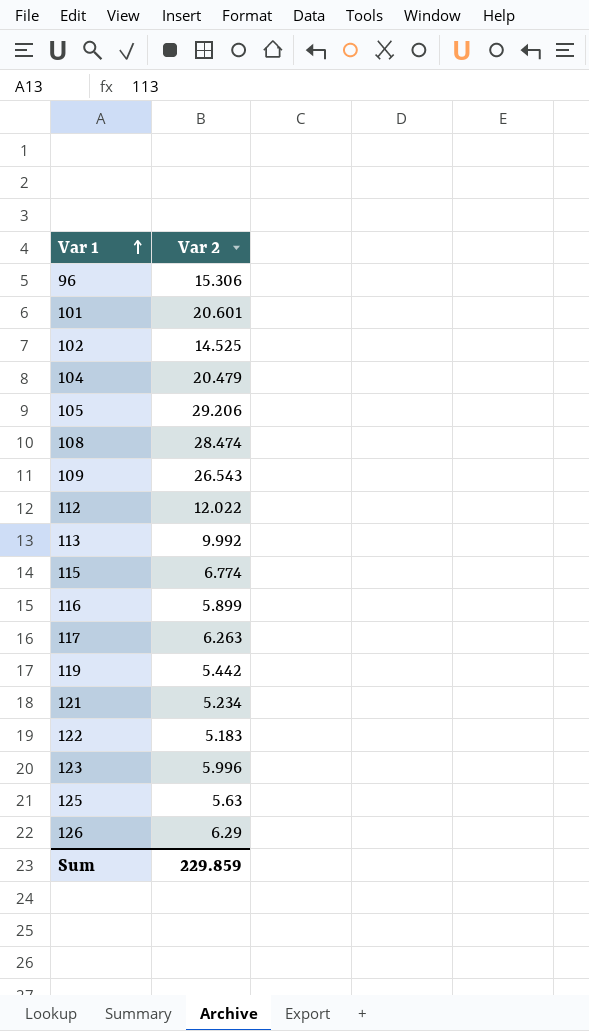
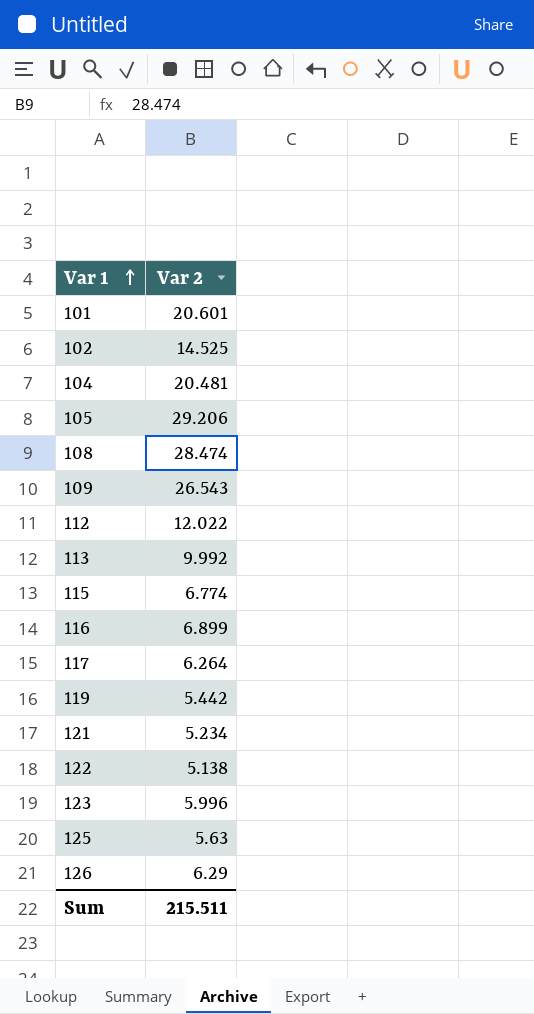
row 96: 15.306 -> none
104 | Var 2: 20.479 -> 20.481
116 | Var 2: 5.899 -> 6.899
117 | Var 2: 6.263 -> 6.264
122 | Var 2: 5.183 -> 5.138
Sum | Var 2: 229.859 -> 215.511

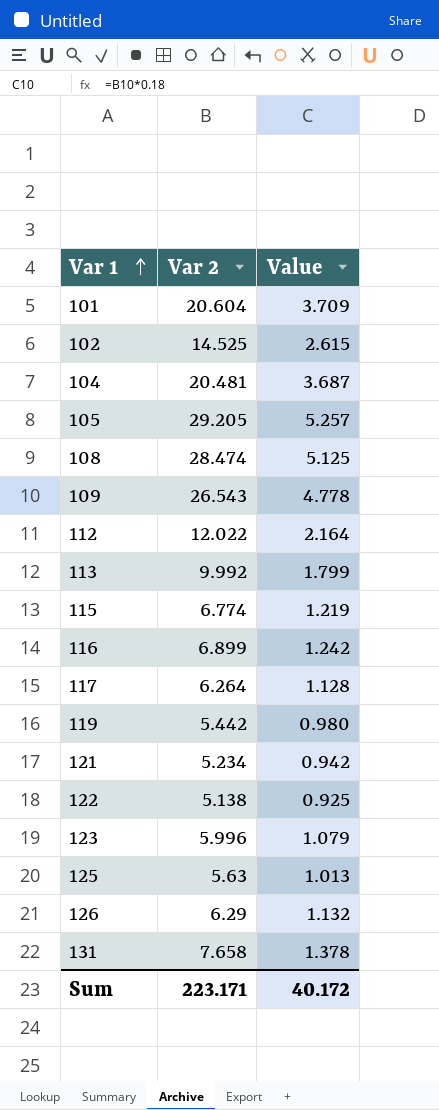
column Value | formula: none -> [Var 2] * 0.18
101 | Var 2: 20.601 -> 20.604
105 | Var 2: 29.206 -> 29.205
row 131: none -> 7.658 | 1.378
Sum | Var 2: 215.511 -> 223.171

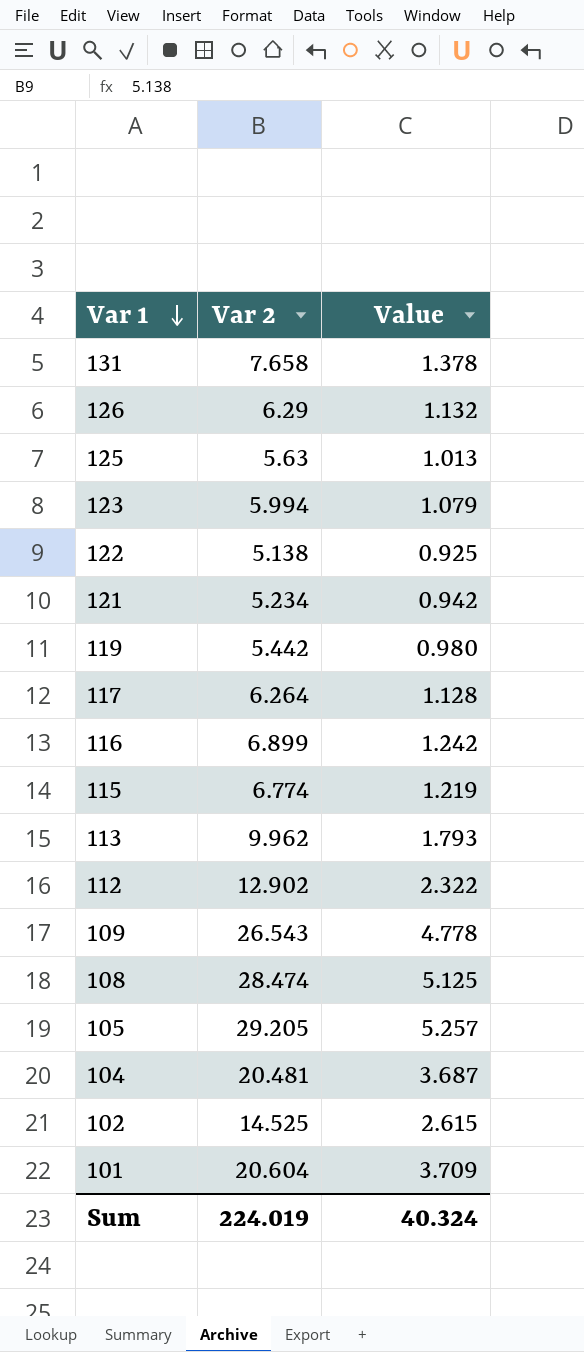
row order: Var 1 ascending -> Var 1 descending
123 | Var 2: 5.996 -> 5.994
113 | Var 2: 9.992 -> 9.962
113 | Value: 1.799 -> 1.793
112 | Var 2: 12.022 -> 12.902
112 | Value: 2.164 -> 2.322
Sum | Var 2: 223.171 -> 224.019
Sum | Value: 40.172 -> 40.324

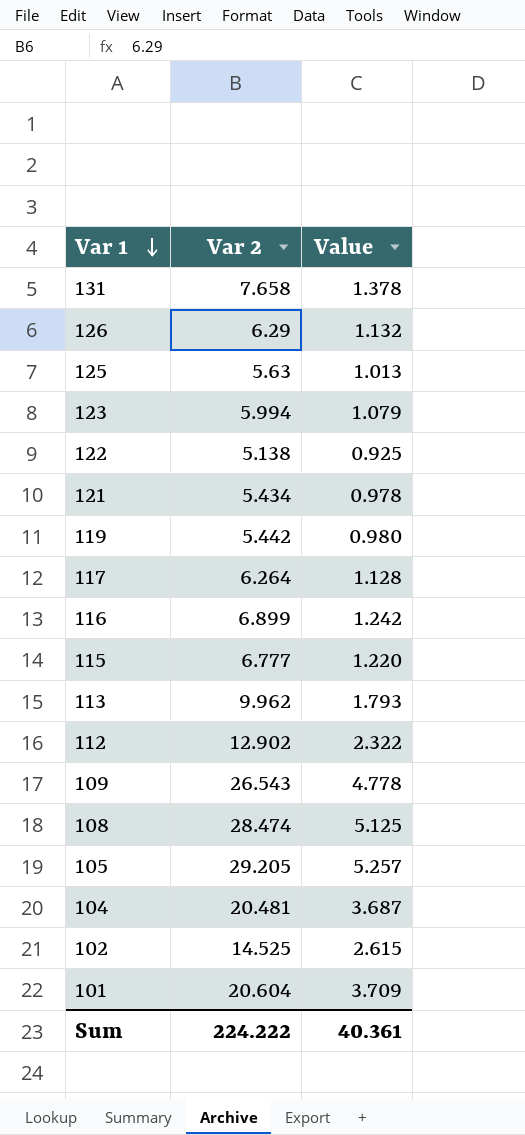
121 | Var 2: 5.234 -> 5.434
121 | Value: 0.942 -> 0.978
115 | Var 2: 6.774 -> 6.777
115 | Value: 1.219 -> 1.220
Sum | Var 2: 224.019 -> 224.222
Sum | Value: 40.324 -> 40.361

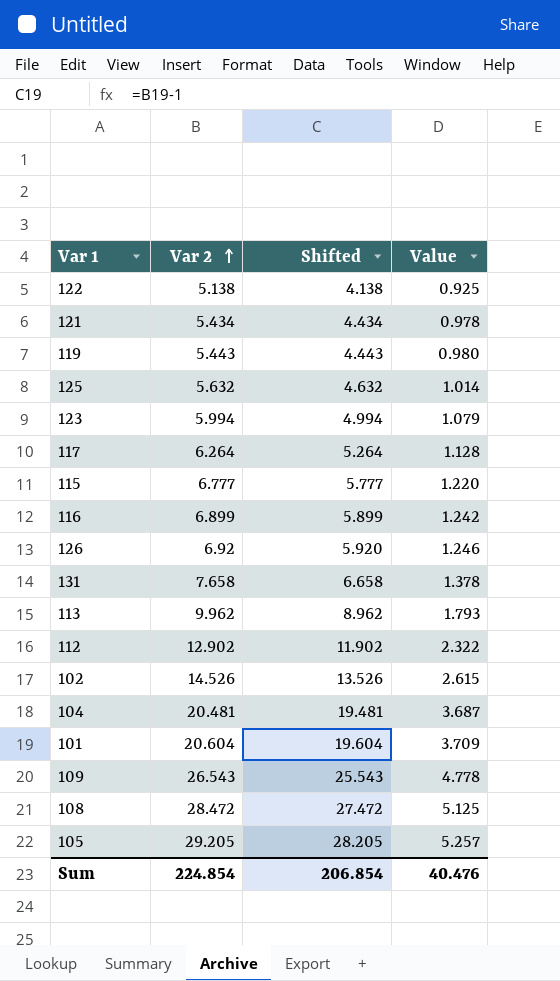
row order: Var 1 descending -> Var 2 ascending
column Shifted | formula: none -> [Var 2] - 1
119 | Var 2: 5.442 -> 5.443
125 | Var 2: 5.63 -> 5.632
125 | Value: 1.013 -> 1.014
126 | Var 2: 6.29 -> 6.92
126 | Value: 1.132 -> 1.246
102 | Var 2: 14.525 -> 14.526
108 | Var 2: 28.474 -> 28.472
Sum | Var 2: 224.222 -> 224.854
Sum | Value: 40.361 -> 40.476

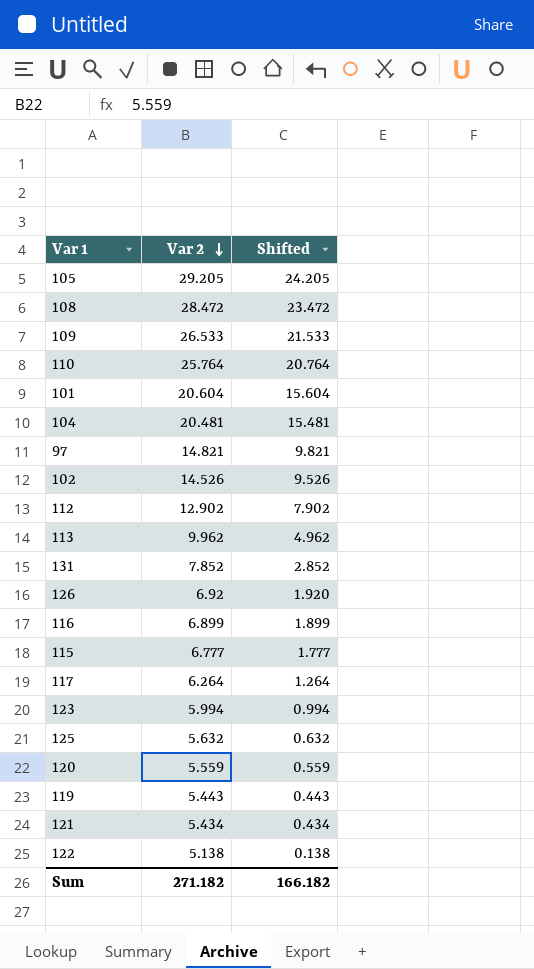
row order: Var 2 ascending -> Var 2 descending
column Value | formula: [Var 2] * 0.18 -> none
column Shifted | formula: [Var 2] - 1 -> [Var 2] - 5
109 | Var 2: 26.543 -> 26.533
row 110: none -> 25.764 | 20.764
row 97: none -> 14.821 | 9.821
131 | Var 2: 7.658 -> 7.852
row 120: none -> 5.559 | 0.559
Sum | Var 2: 224.854 -> 271.182
Sum | Shifted: 206.854 -> 166.182

